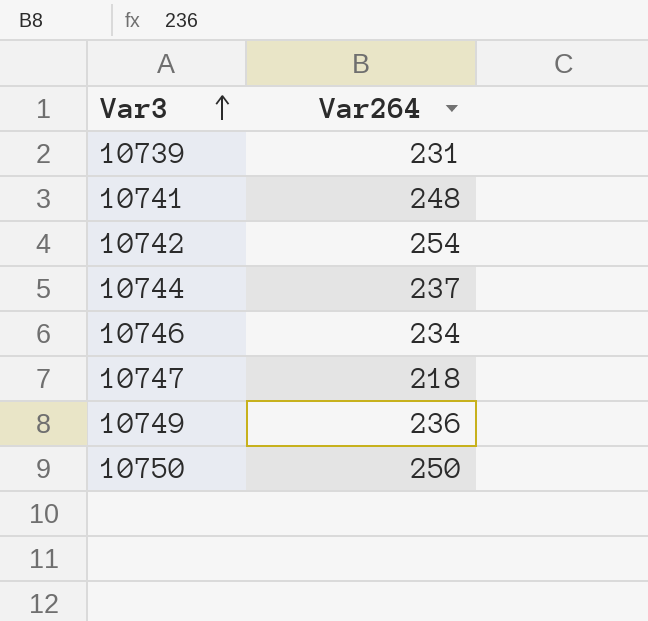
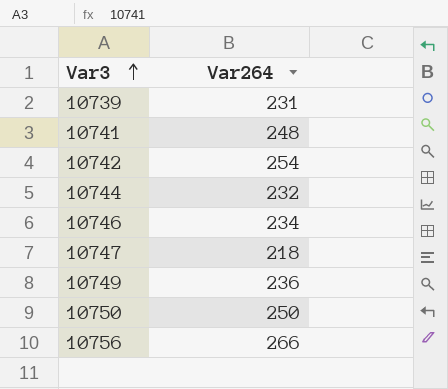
10744 | Var264: 237 -> 232
row 10756: none -> 266

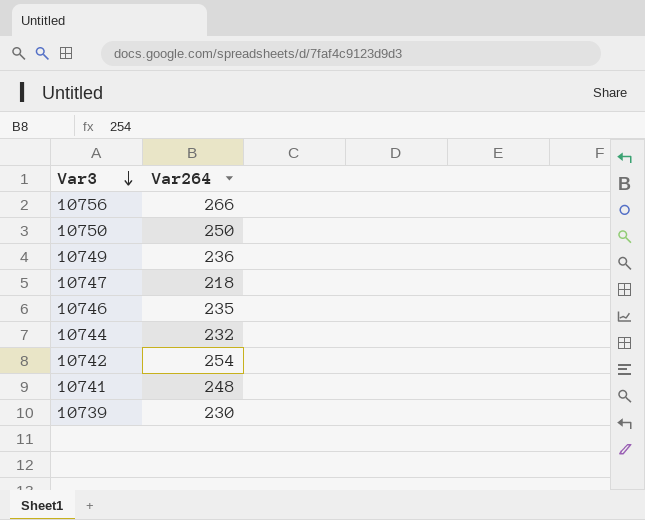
row order: Var3 ascending -> Var3 descending
10746 | Var264: 234 -> 235
10739 | Var264: 231 -> 230

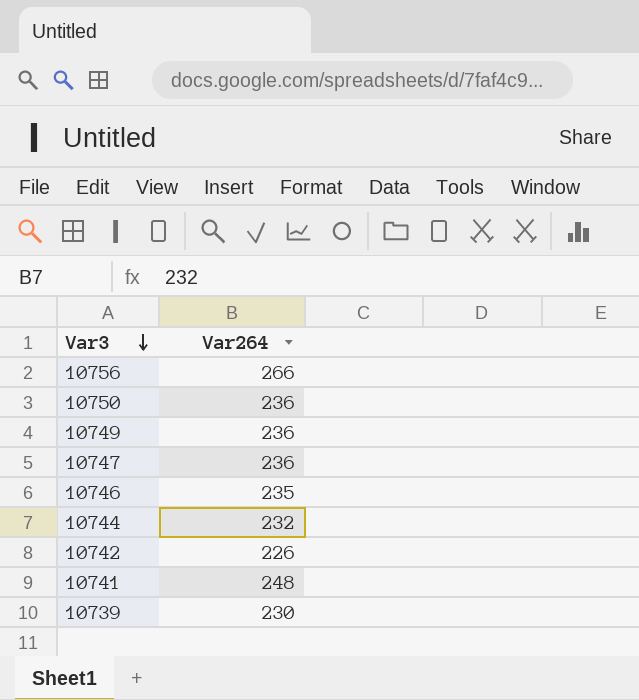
10750 | Var264: 250 -> 236
10747 | Var264: 218 -> 236
10742 | Var264: 254 -> 226

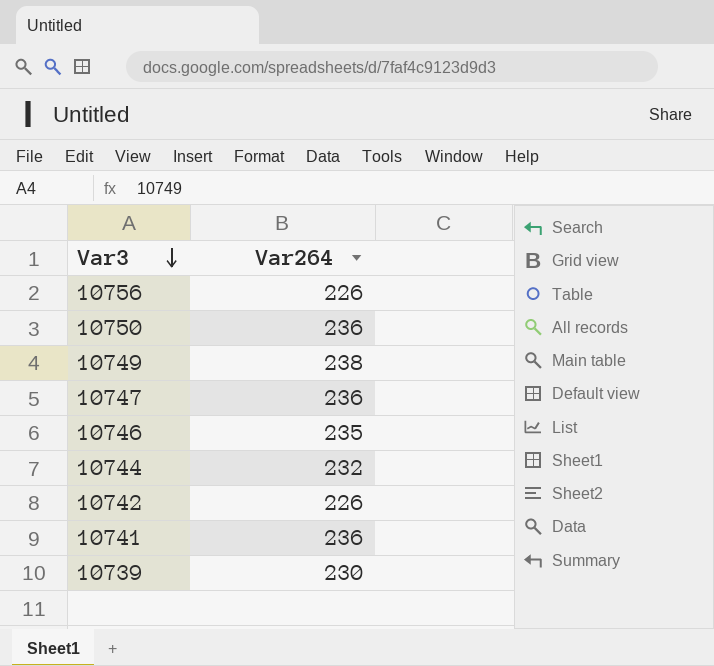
10756 | Var264: 266 -> 226
10749 | Var264: 236 -> 238
10741 | Var264: 248 -> 236

